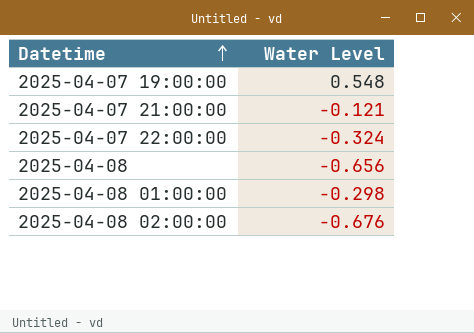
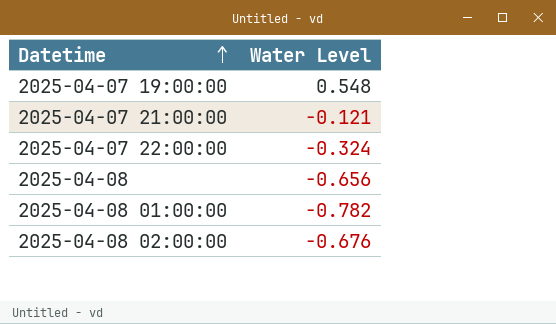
2025-04-08 01:00:00 | Water Level: -0.298 -> -0.782

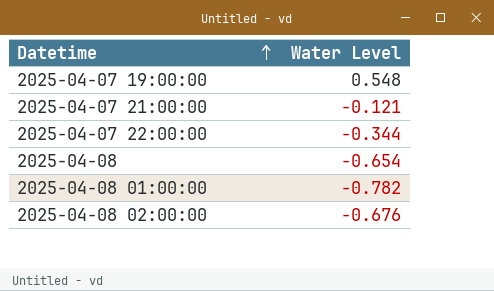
2025-04-07 22:00:00 | Water Level: -0.324 -> -0.344
2025-04-08 | Water Level: -0.656 -> -0.654

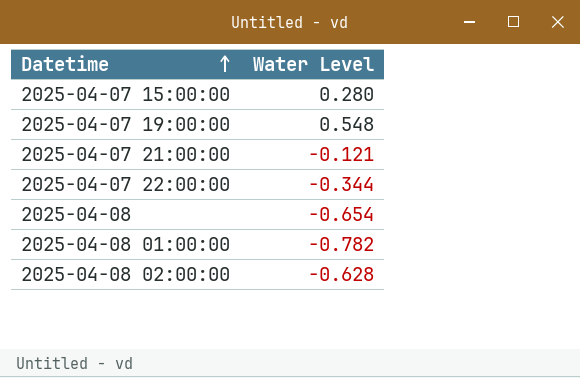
row 2025-04-07 15:00:00: none -> 0.280
2025-04-08 02:00:00 | Water Level: -0.676 -> -0.628

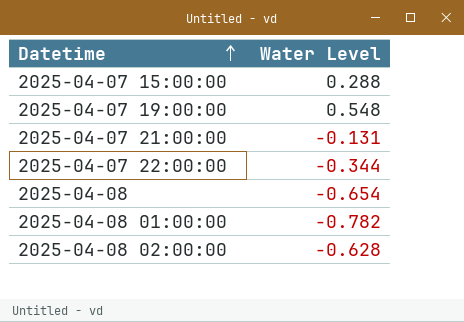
2025-04-07 15:00:00 | Water Level: 0.280 -> 0.288
2025-04-07 21:00:00 | Water Level: -0.121 -> -0.131

